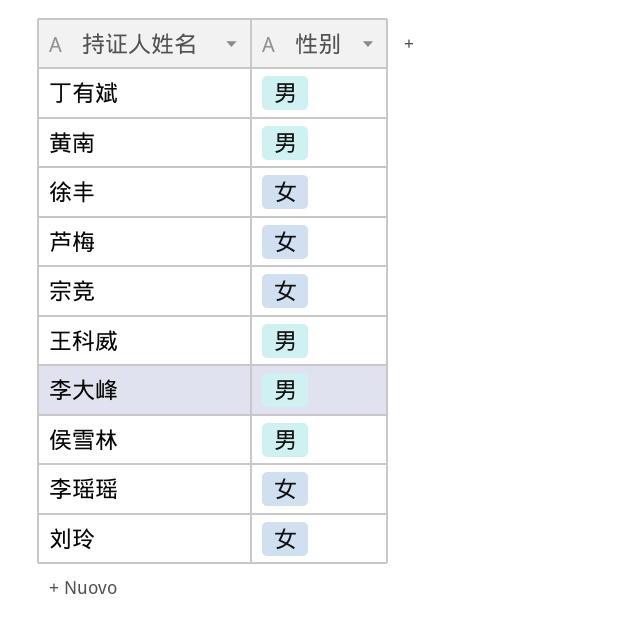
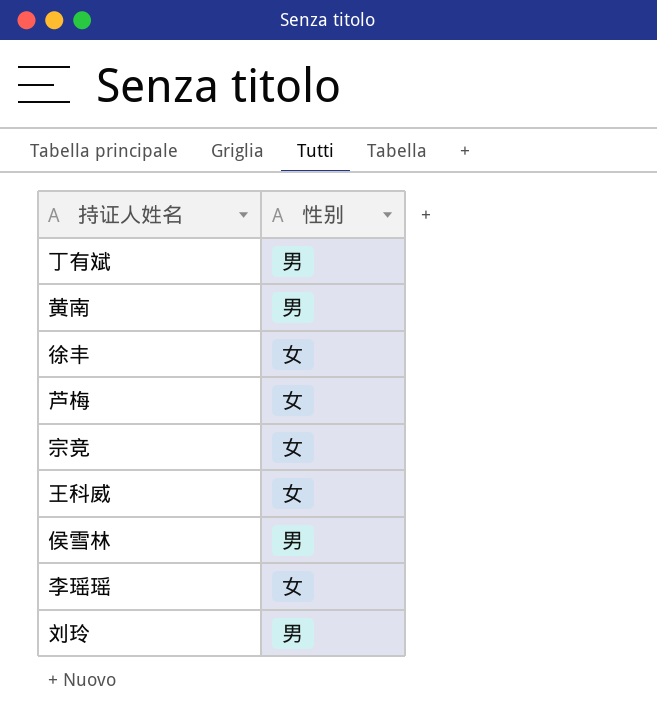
row 李大峰: 男 -> none
王科威 | 性别: 男 -> 女
刘玲 | 性别: 女 -> 男

